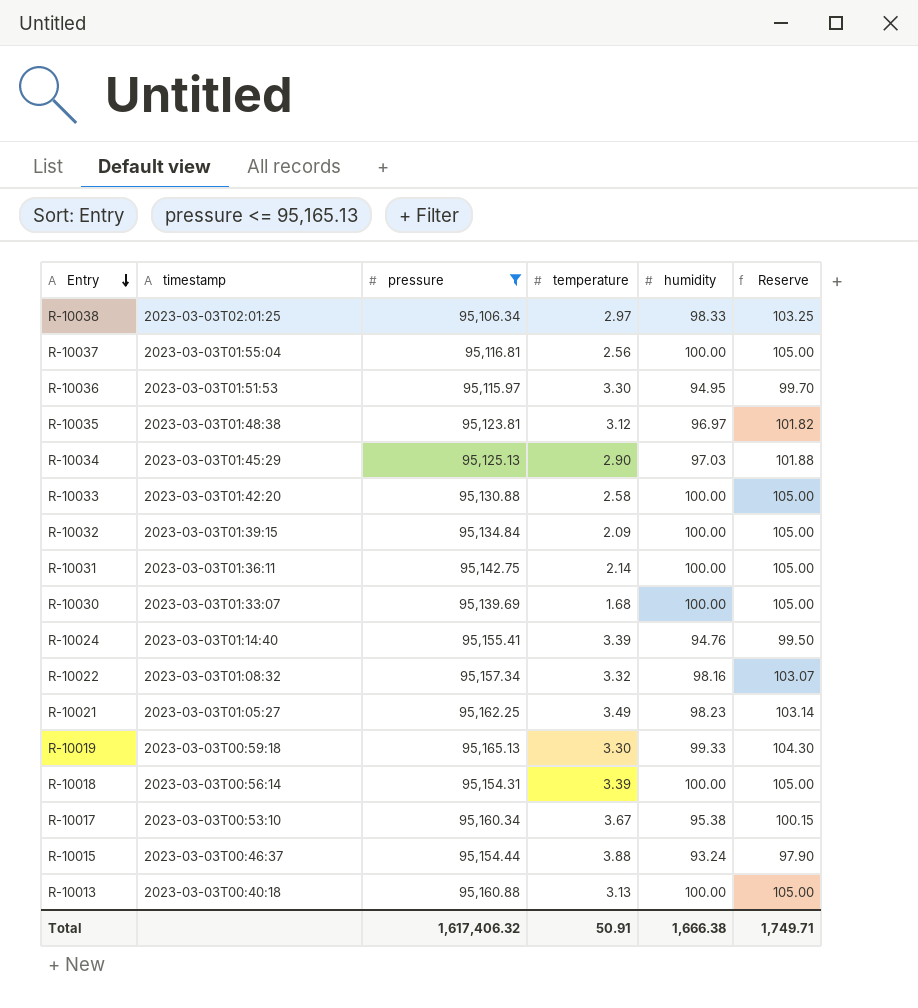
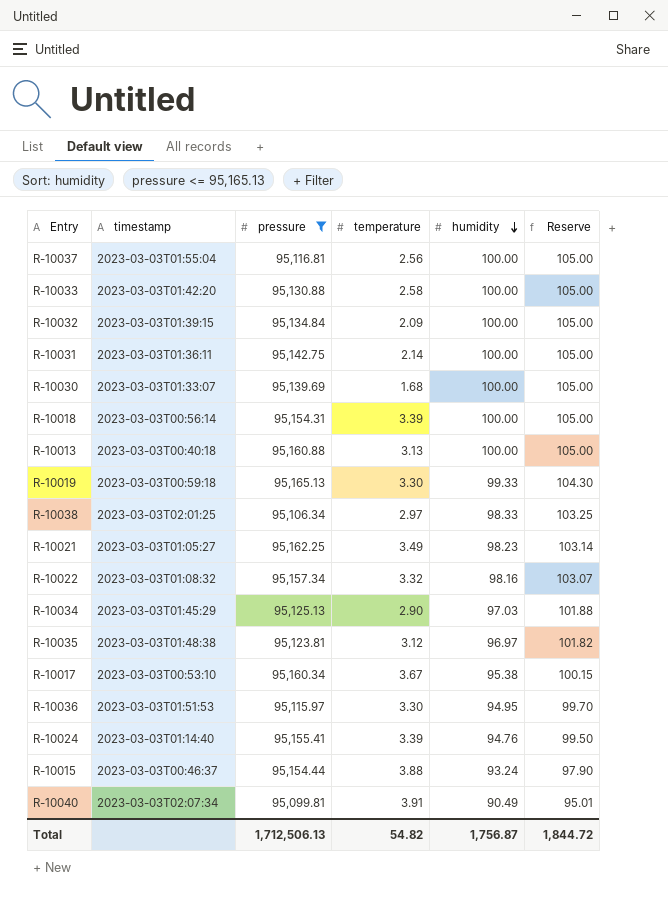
row order: Entry descending -> humidity descending
row R-10040: none -> 2023-03-03T02:07:34 | 95,099.81 | 3.91 | 90.49 | 95.01
Total | pressure: 1,617,406.32 -> 1,712,506.13
Total | temperature: 50.91 -> 54.82
Total | humidity: 1,666.38 -> 1,756.87
Total | Reserve: 1,749.71 -> 1,844.72

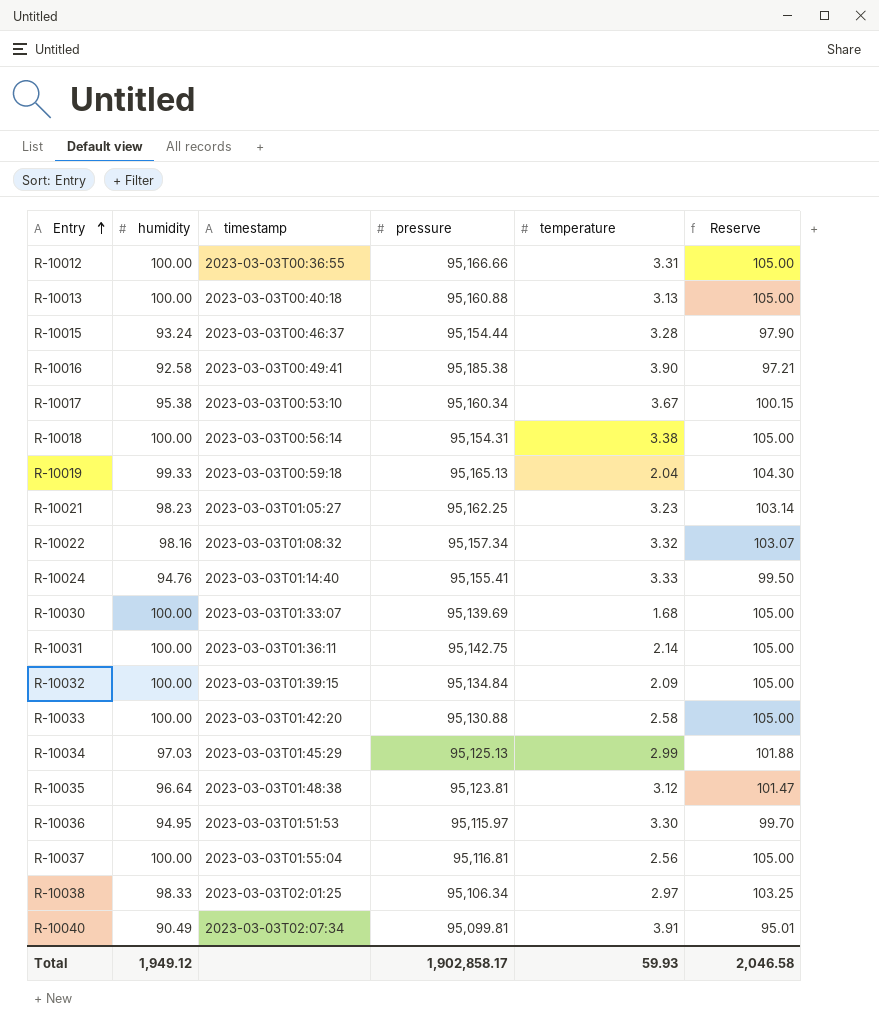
filter: pressure <= 95,165.13 -> none
row order: humidity descending -> Entry ascending
column humidity | position: 5 -> 2
R-10015 | temperature: 3.88 -> 3.28
R-10018 | temperature: 3.39 -> 3.38
R-10019 | temperature: 3.30 -> 2.04
R-10021 | temperature: 3.49 -> 3.23
R-10024 | temperature: 3.39 -> 3.33
R-10034 | temperature: 2.90 -> 2.99
R-10035 | humidity: 96.97 -> 96.64
R-10035 | Reserve: 101.82 -> 101.47
Total | humidity: 1,756.87 -> 1,949.12
Total | pressure: 1,712,506.13 -> 1,902,858.17
Total | temperature: 54.82 -> 59.93
Total | Reserve: 1,844.72 -> 2,046.58

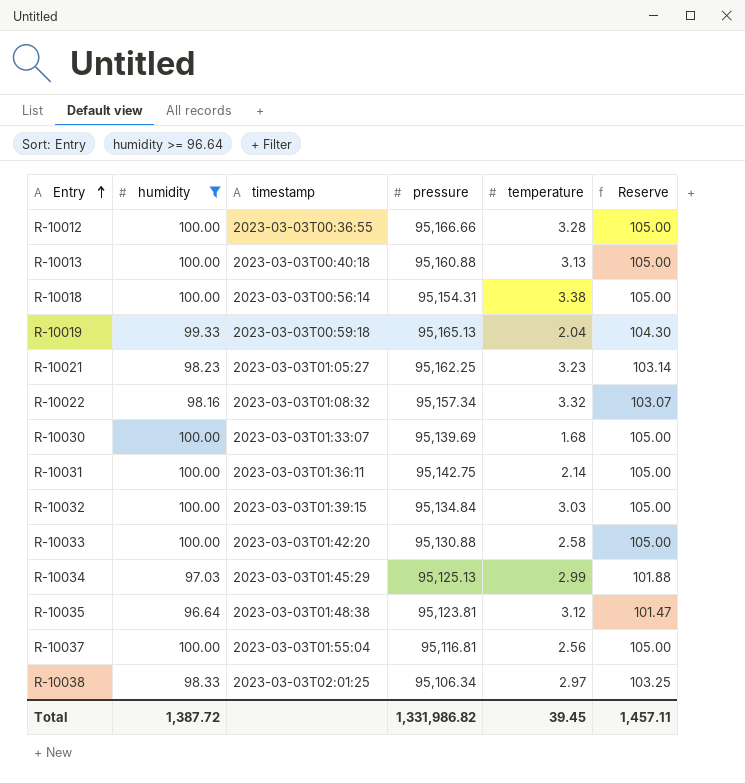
filter: none -> humidity >= 96.64
R-10012 | temperature: 3.31 -> 3.28
R-10032 | temperature: 2.09 -> 3.03
Total | humidity: 1,949.12 -> 1,387.72
Total | pressure: 1,902,858.17 -> 1,331,986.82
Total | temperature: 59.93 -> 39.45
Total | Reserve: 2,046.58 -> 1,457.11

